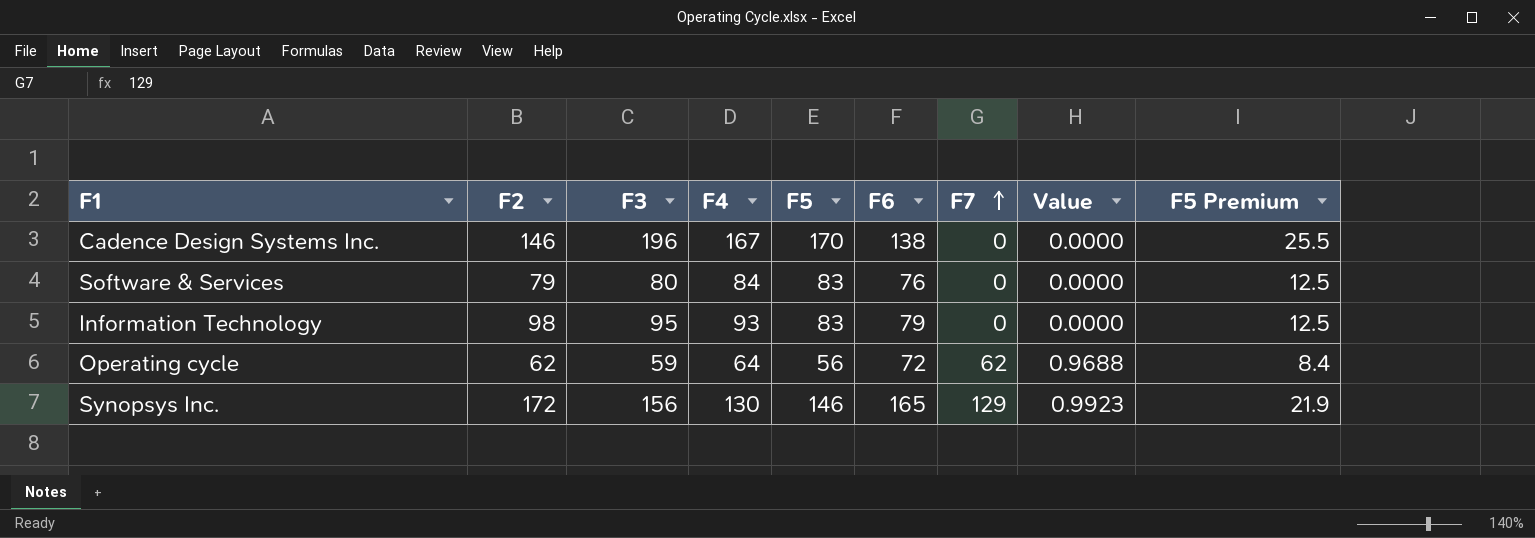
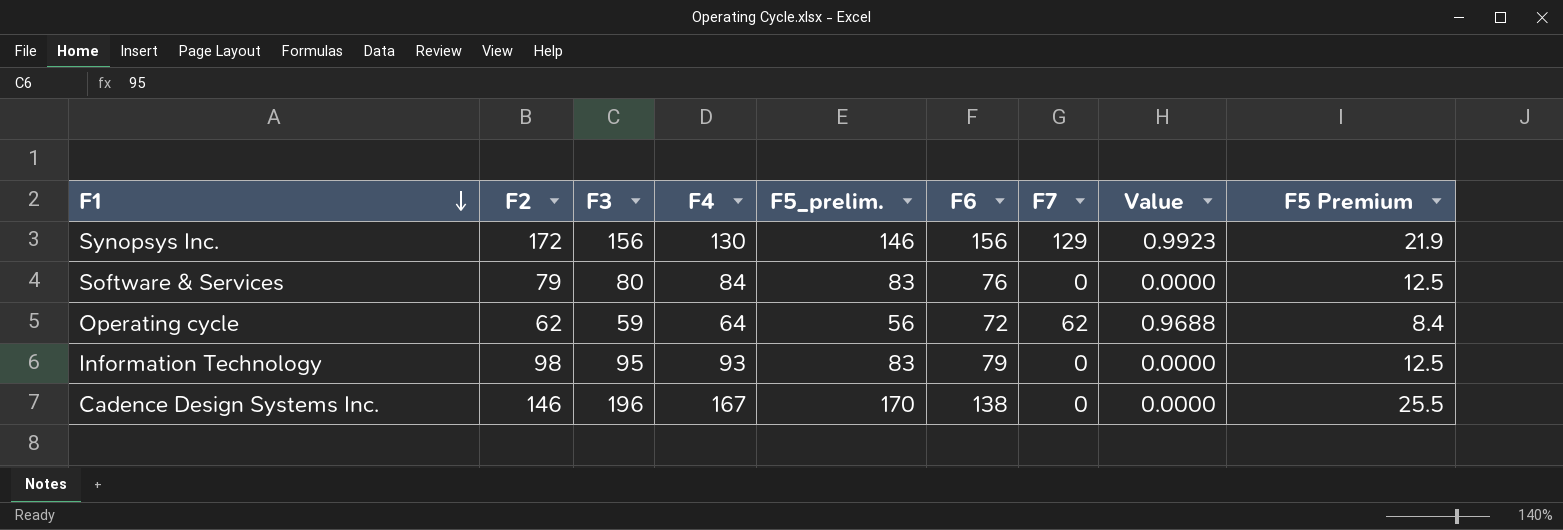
row order: F7 ascending -> F1 descending
column name: F5 -> F5_prelim.
Synopsys Inc. | F6: 165 -> 156

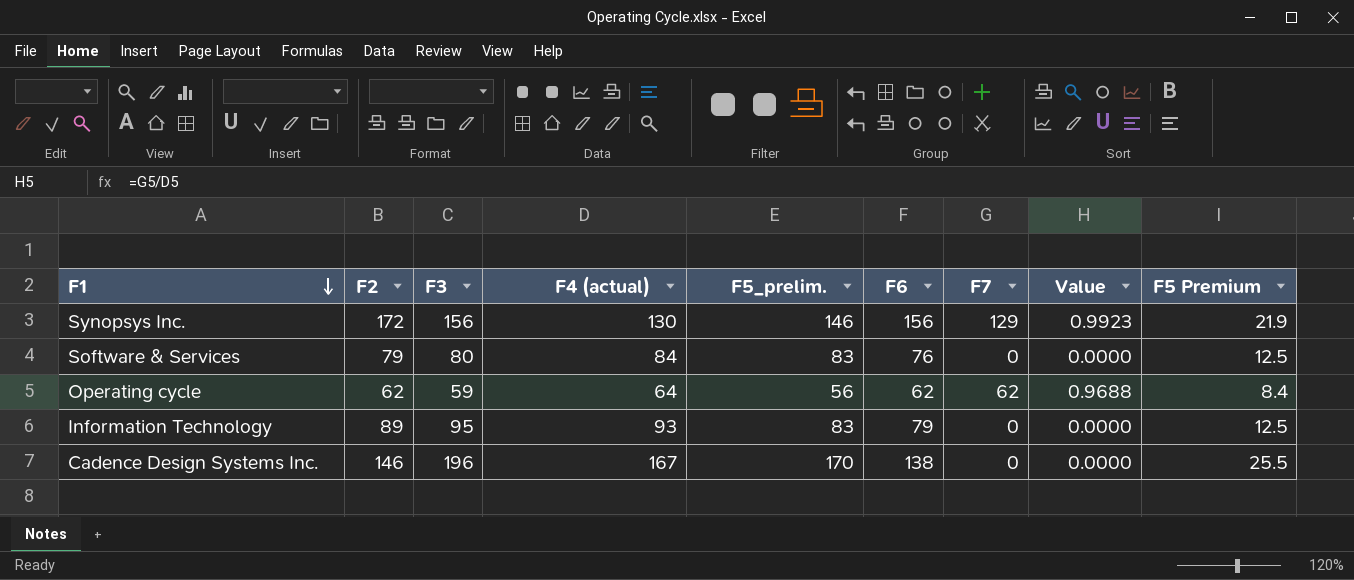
column name: F4 -> F4 (actual)
Operating cycle | F6: 72 -> 62
Information Technology | F2: 98 -> 89

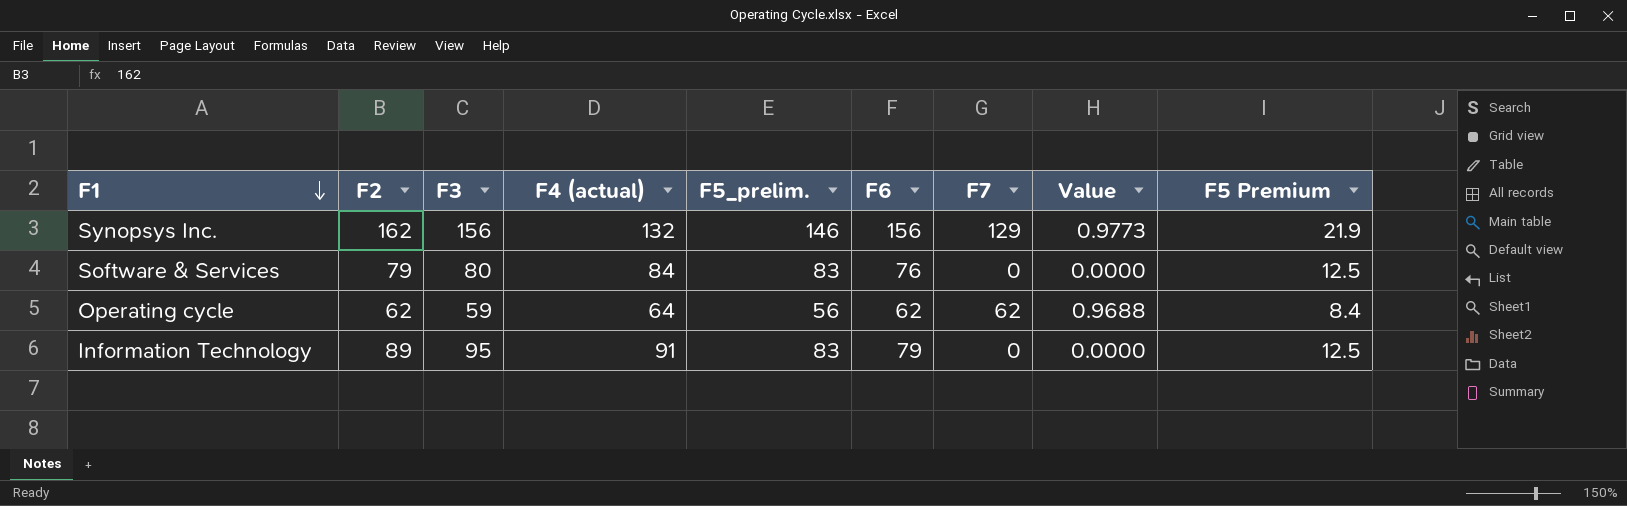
row Cadence Design Systems Inc.: 146 | 196 | 167 | 170 | 138 | 0 | 0.0000 | 25.5 -> none
Synopsys Inc. | F2: 172 -> 162
Synopsys Inc. | F4 (actual): 130 -> 132
Synopsys Inc. | Value: 0.9923 -> 0.9773
Information Technology | F4 (actual): 93 -> 91

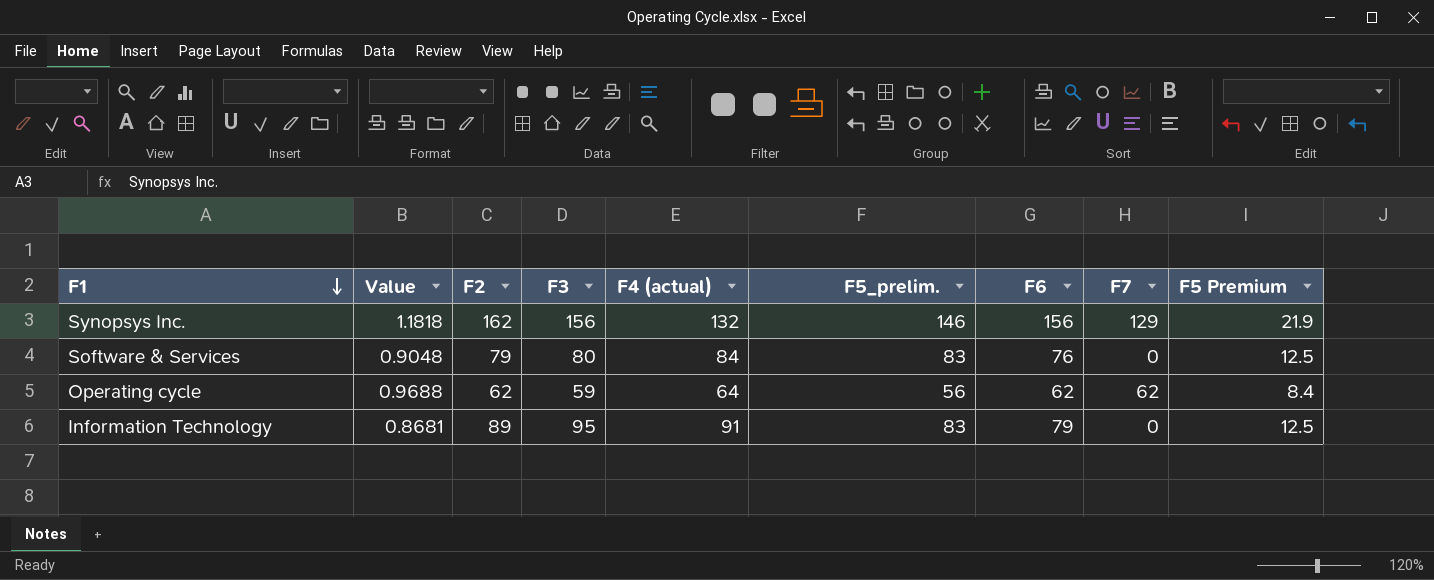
column Value | formula: [F7] / [F4 (actual)] -> [F6] / [F4 (actual)]
column Value | position: 8 -> 2

